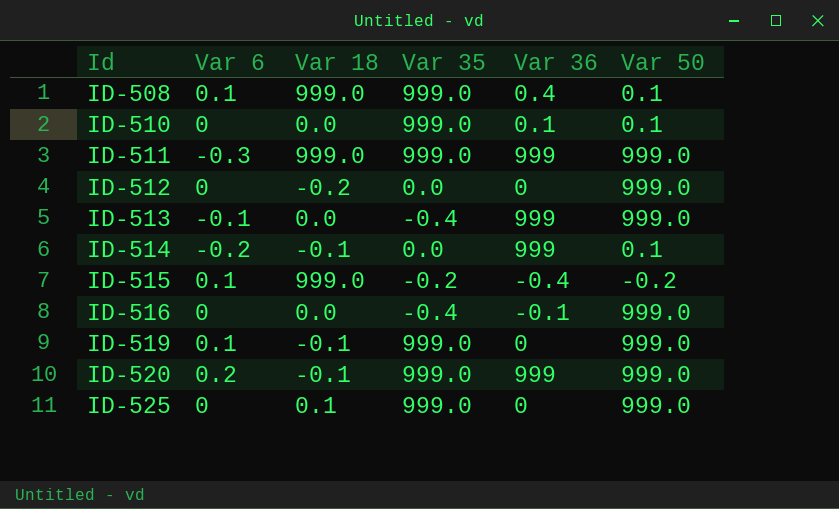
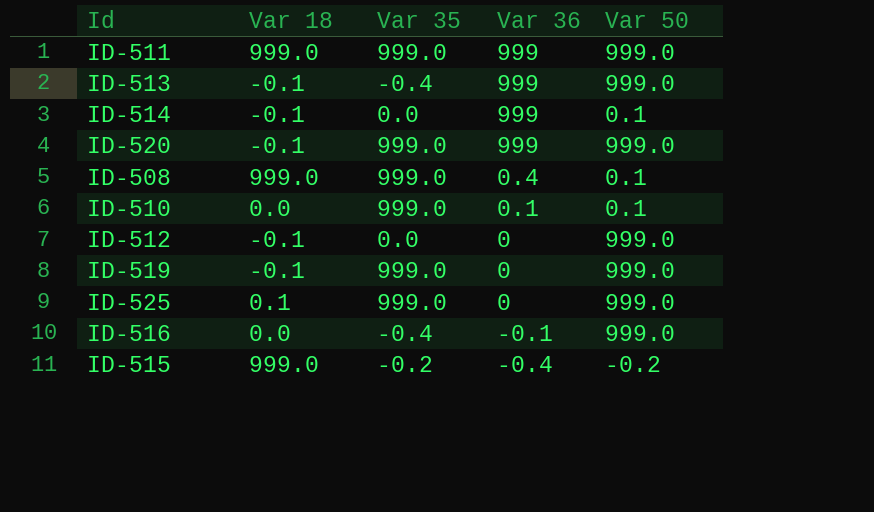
row order: Id ascending -> Var 36 descending
column Var 6 | position: 2 -> none
ID-513 | Var 18: 0.0 -> -0.1
ID-512 | Var 18: -0.2 -> -0.1

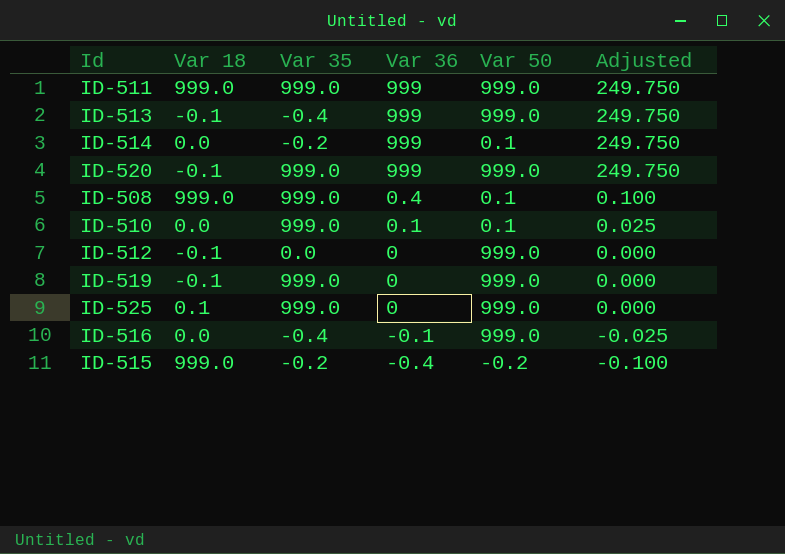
column Adjusted | formula: none -> [Var 36] * 0.25
ID-514 | Var 18: -0.1 -> 0.0
ID-514 | Var 35: 0.0 -> -0.2

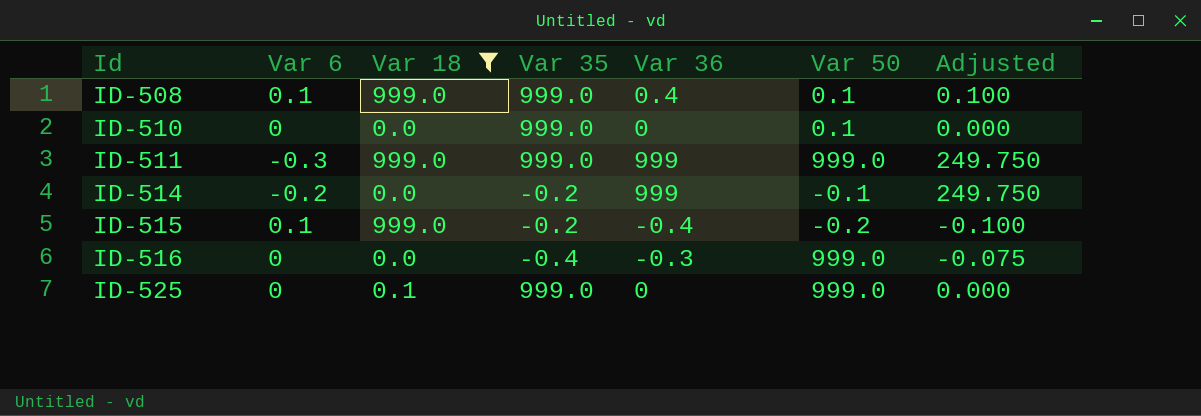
filter: none -> Var 18 != -0.1
row order: Var 36 descending -> Id ascending
column Var 6 | position: none -> 2
ID-510 | Var 36: 0.1 -> 0
ID-510 | Adjusted: 0.025 -> 0.000
ID-514 | Var 50: 0.1 -> -0.1
ID-516 | Var 36: -0.1 -> -0.3
ID-516 | Adjusted: -0.025 -> -0.075

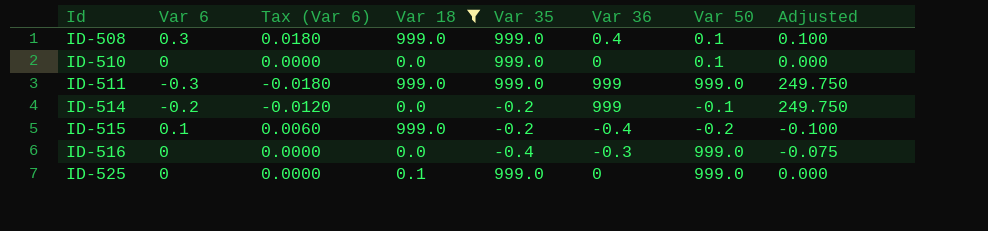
column Tax (Var 6) | formula: none -> [Var 6] * 0.06
ID-508 | Var 6: 0.1 -> 0.3

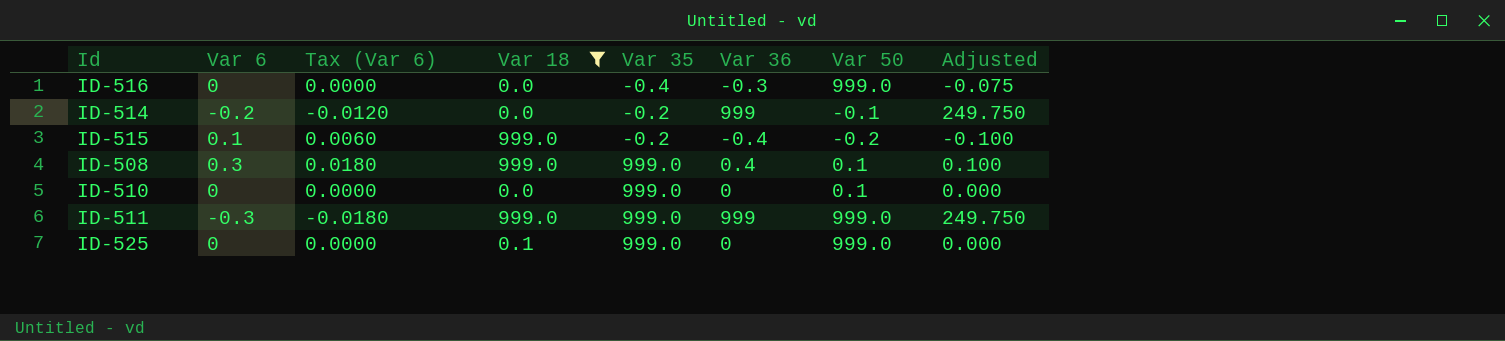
row order: Id ascending -> Var 35 ascending

